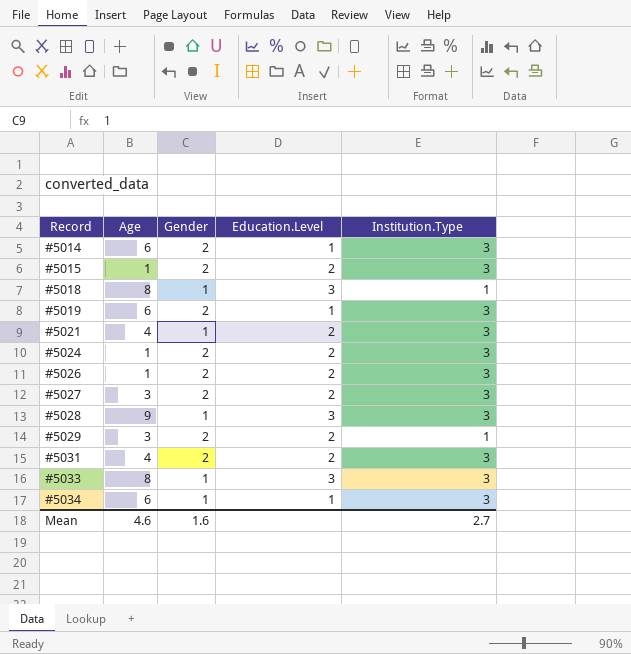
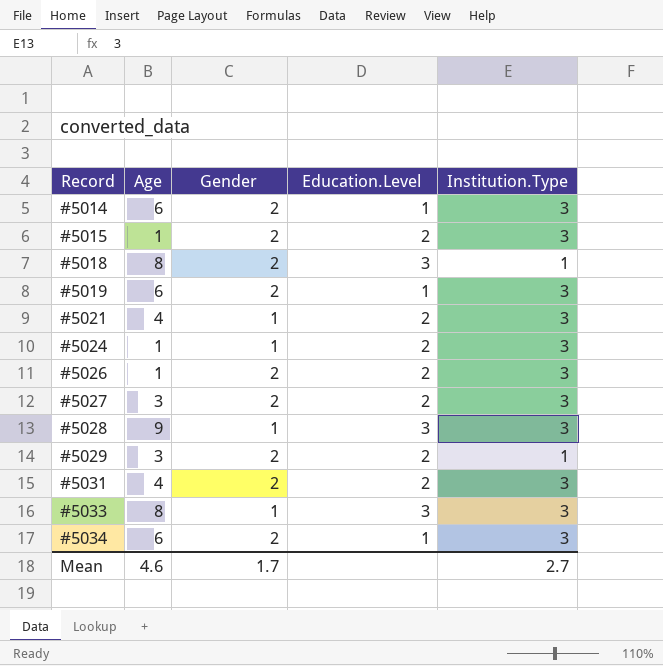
#5018 | Gender: 1 -> 2
#5024 | Gender: 2 -> 1
#5034 | Gender: 1 -> 2
Mean | Gender: 1.6 -> 1.7

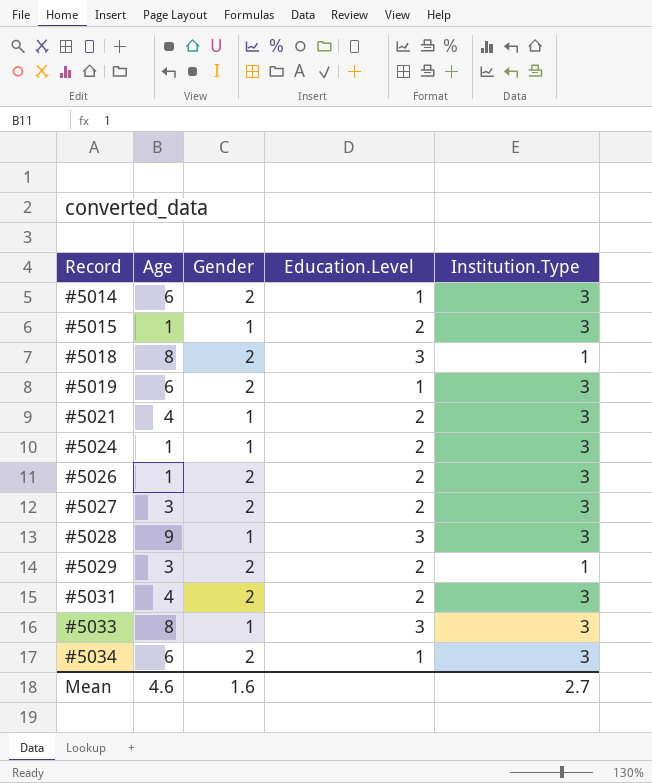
#5015 | Gender: 2 -> 1
Mean | Gender: 1.7 -> 1.6

